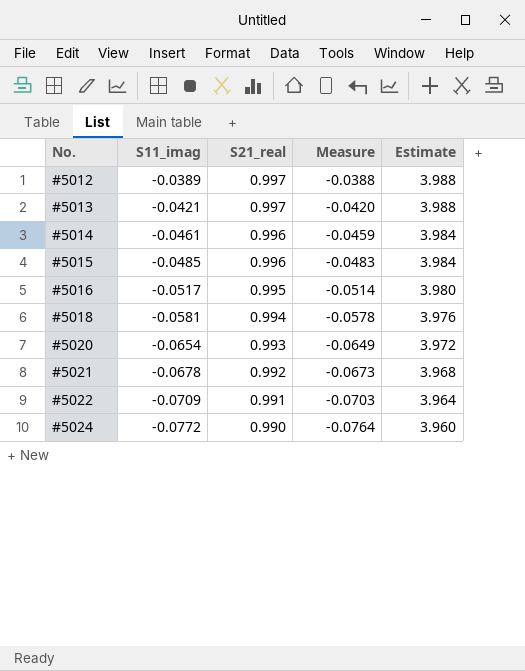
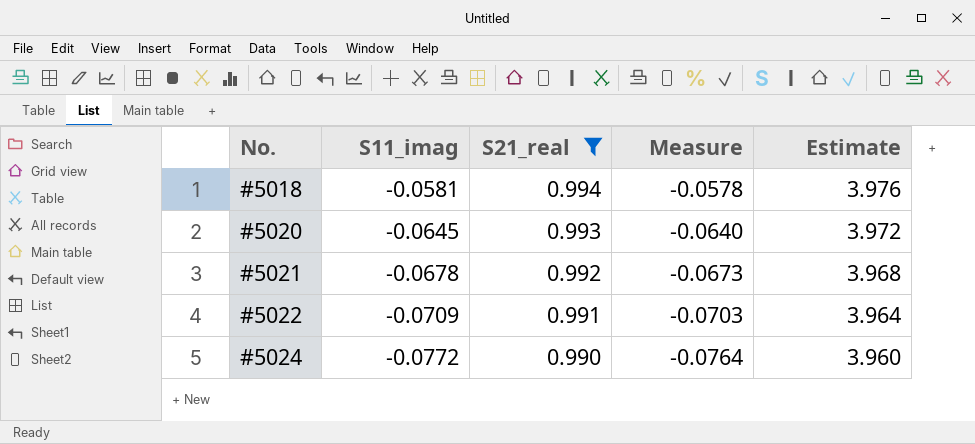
filter: none -> S21_real <= 0.994
#5020 | S11_imag: -0.0654 -> -0.0645
#5020 | Measure: -0.0649 -> -0.0640

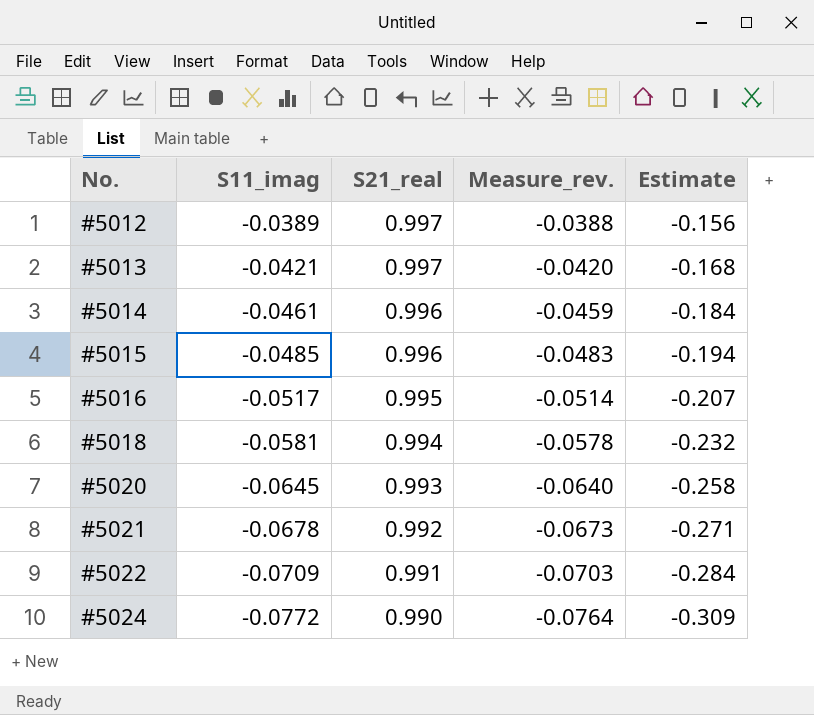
filter: S21_real <= 0.994 -> none
column name: Measure -> Measure_rev.
column Estimate | formula: [S21_real] * 4 -> [S11_imag] * 4

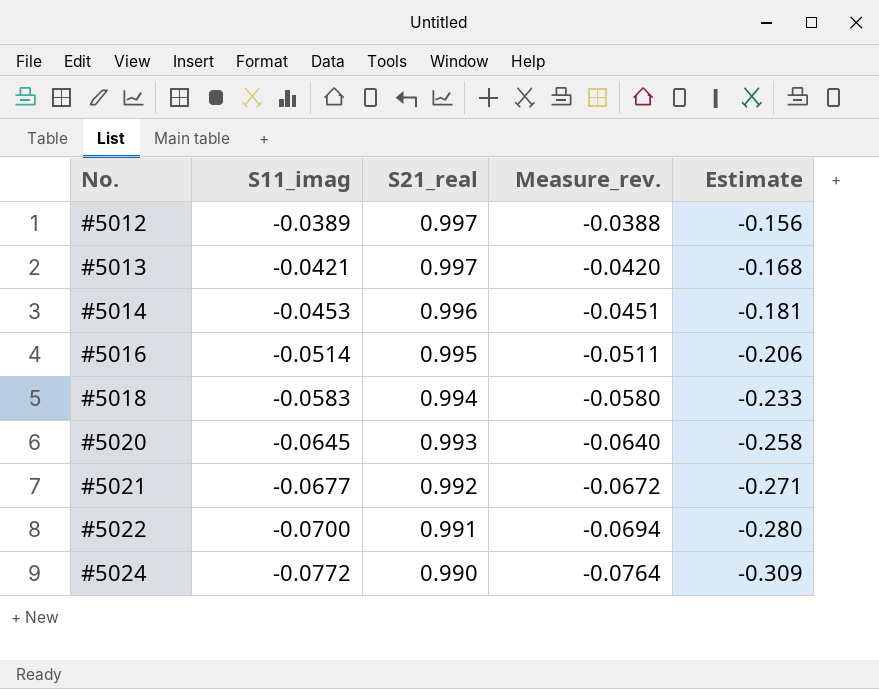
row #5015: -0.0485 | 0.996 | -0.0483 | -0.194 -> none
#5014 | S11_imag: -0.0461 -> -0.0453
#5014 | Measure_rev.: -0.0459 -> -0.0451
#5014 | Estimate: -0.184 -> -0.181
#5016 | S11_imag: -0.0517 -> -0.0514
#5016 | Measure_rev.: -0.0514 -> -0.0511
#5016 | Estimate: -0.207 -> -0.206
#5018 | S11_imag: -0.0581 -> -0.0583
#5018 | Measure_rev.: -0.0578 -> -0.0580
#5018 | Estimate: -0.232 -> -0.233
#5021 | S11_imag: -0.0678 -> -0.0677
#5021 | Measure_rev.: -0.0673 -> -0.0672
#5022 | S11_imag: -0.0709 -> -0.0700
#5022 | Measure_rev.: -0.0703 -> -0.0694
#5022 | Estimate: -0.284 -> -0.280

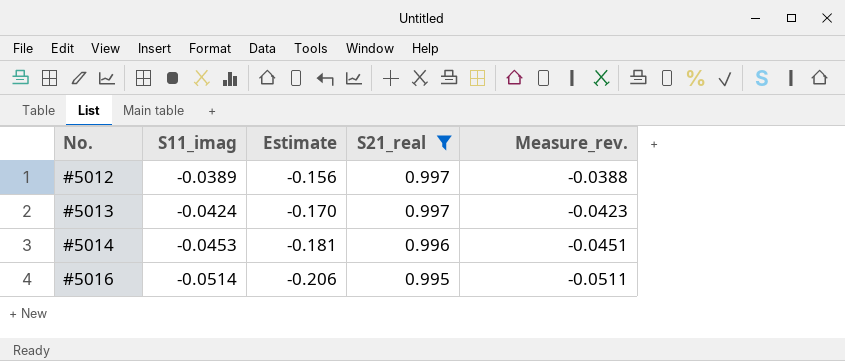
filter: none -> S21_real >= 0.995
column Estimate | position: 5 -> 3
#5013 | S11_imag: -0.0421 -> -0.0424
#5013 | Estimate: -0.168 -> -0.170
#5013 | Measure_rev.: -0.0420 -> -0.0423

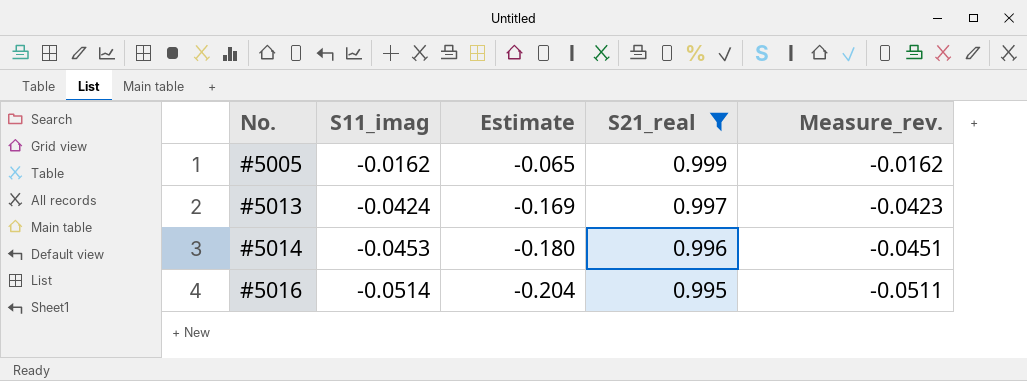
column Estimate | formula: [S11_imag] * 4 -> [Measure_rev.] * 4
row #5012: -0.0389 | -0.156 | 0.997 | -0.0388 -> none
row #5005: none -> -0.0162 | -0.065 | 0.999 | -0.0162

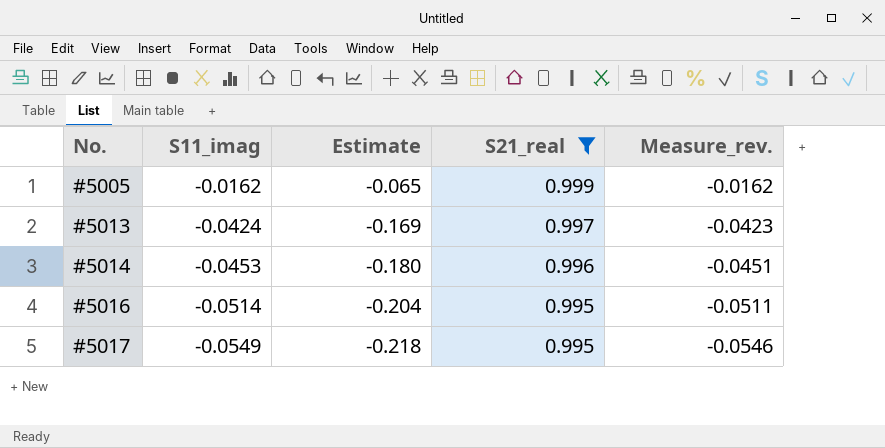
row #5017: none -> -0.0549 | -0.218 | 0.995 | -0.0546

